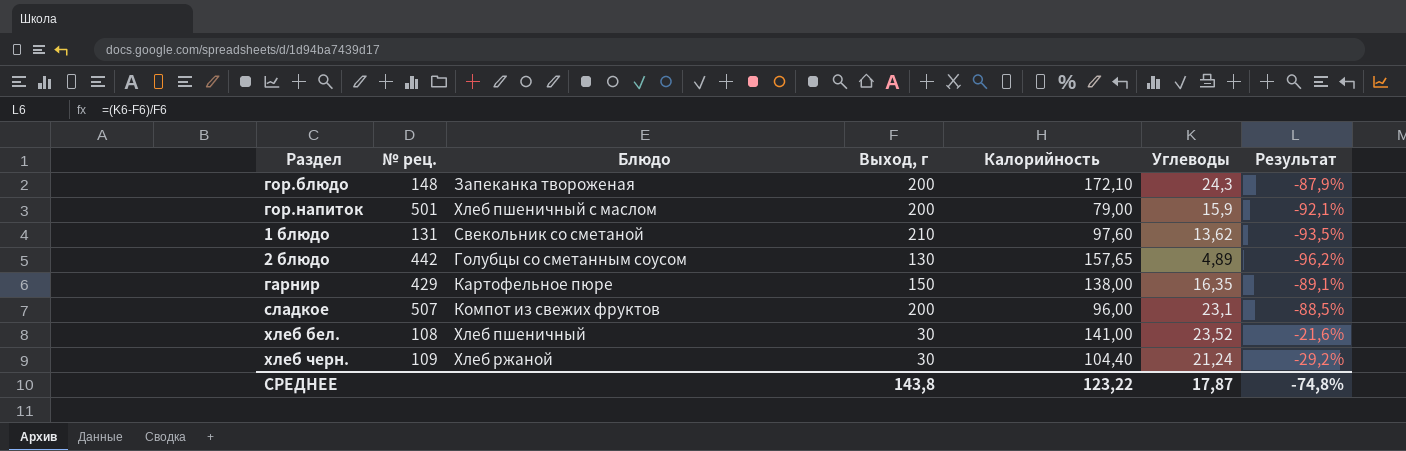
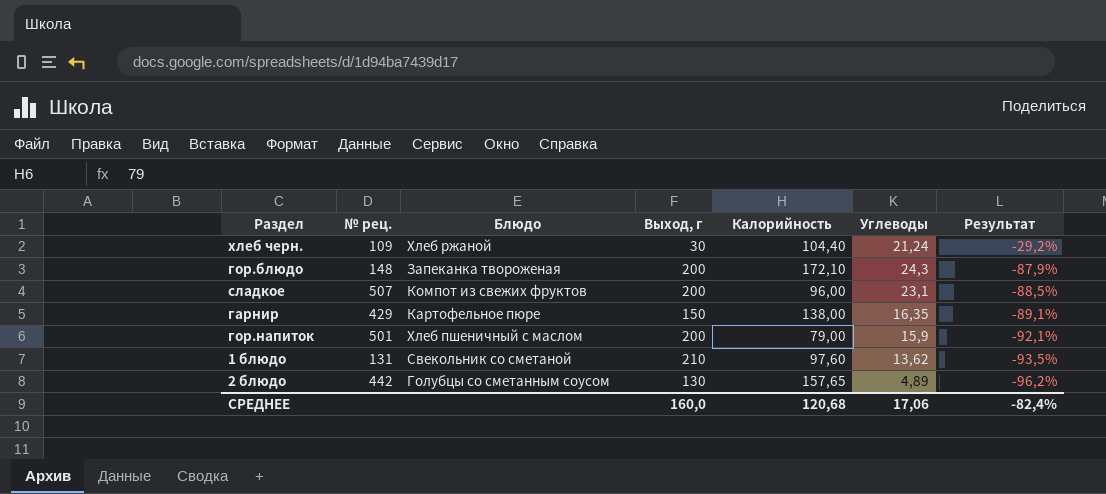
row order: none -> Результат descending
row хлеб бел.: 108 | Хлеб пшеничный | 30 | 141,00 | 23,52 | -21,6% -> none
СРЕДНЕЕ | Выход, г: 143,8 -> 160,0
СРЕДНЕЕ | Калорийность: 123,22 -> 120,68
СРЕДНЕЕ | Углеводы: 17,87 -> 17,06
СРЕДНЕЕ | Результат: -74,8% -> -82,4%

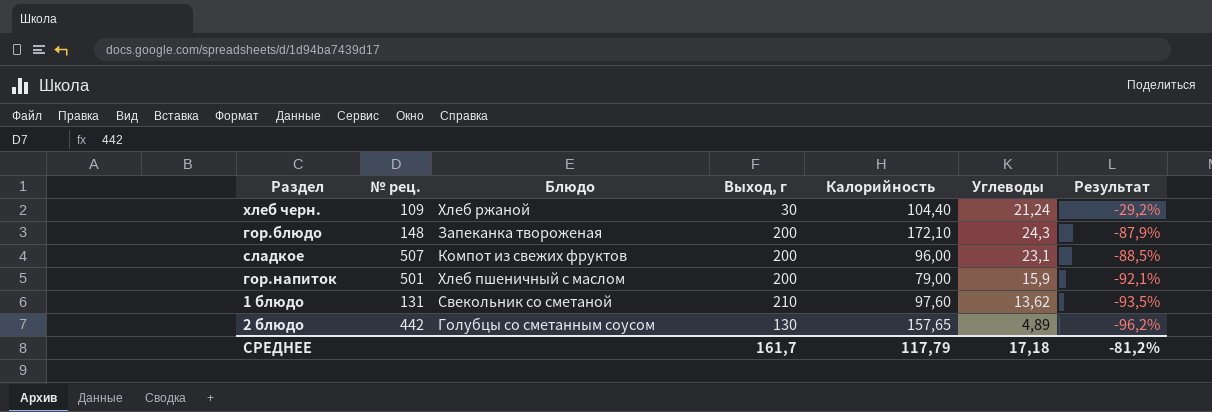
row гарнир: 429 | Картофельное пюре | 150 | 138,00 | 16,35 | -89,1% -> none
СРЕДНЕЕ | Выход, г: 160,0 -> 161,7
СРЕДНЕЕ | Калорийность: 120,68 -> 117,79
СРЕДНЕЕ | Углеводы: 17,06 -> 17,18
СРЕДНЕЕ | Результат: -82,4% -> -81,2%

